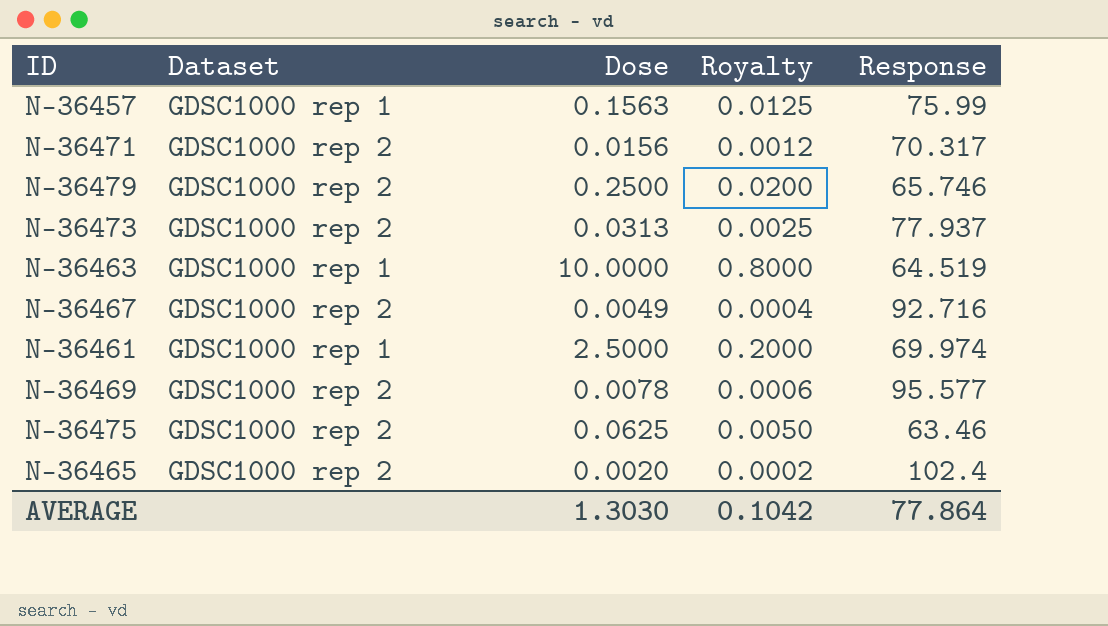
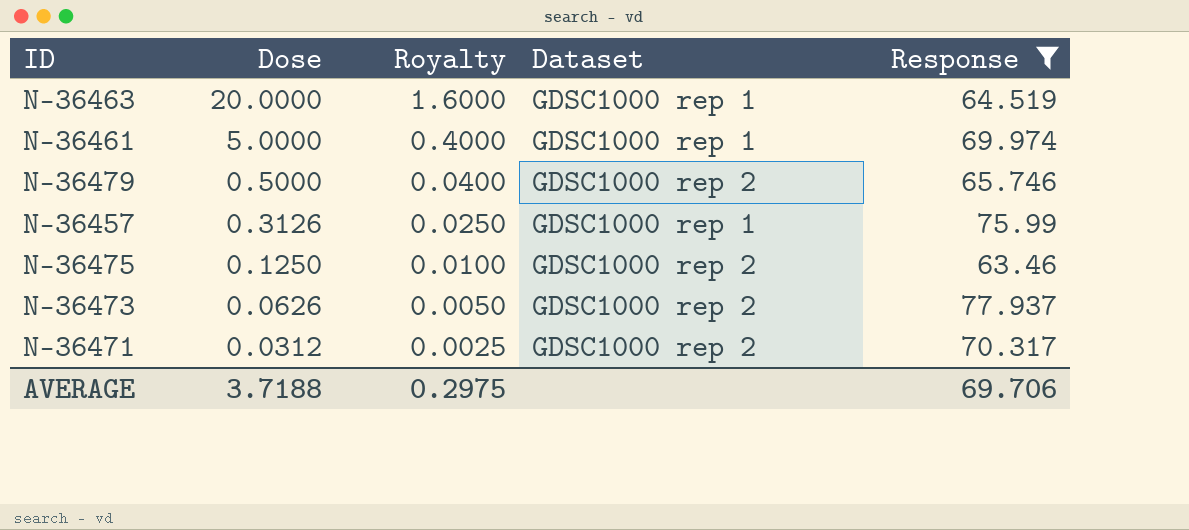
filter: none -> Response <= 77.937
row order: none -> Dose descending
column Dataset | position: 2 -> 4
N-36463 | Dose: 10.0000 -> 20.0000
N-36463 | Royalty: 0.8000 -> 1.6000
N-36461 | Dose: 2.5000 -> 5.0000
N-36461 | Royalty: 0.2000 -> 0.4000
N-36479 | Dose: 0.2500 -> 0.5000
N-36479 | Royalty: 0.0200 -> 0.0400
N-36457 | Dose: 0.1563 -> 0.3126
N-36457 | Royalty: 0.0125 -> 0.0250
N-36475 | Dose: 0.0625 -> 0.1250
N-36475 | Royalty: 0.0050 -> 0.0100
N-36473 | Dose: 0.0313 -> 0.0626
N-36473 | Royalty: 0.0025 -> 0.0050
N-36471 | Dose: 0.0156 -> 0.0312
N-36471 | Royalty: 0.0012 -> 0.0025
AVERAGE | Dose: 1.3030 -> 3.7188
AVERAGE | Royalty: 0.1042 -> 0.2975
AVERAGE | Response: 77.864 -> 69.706

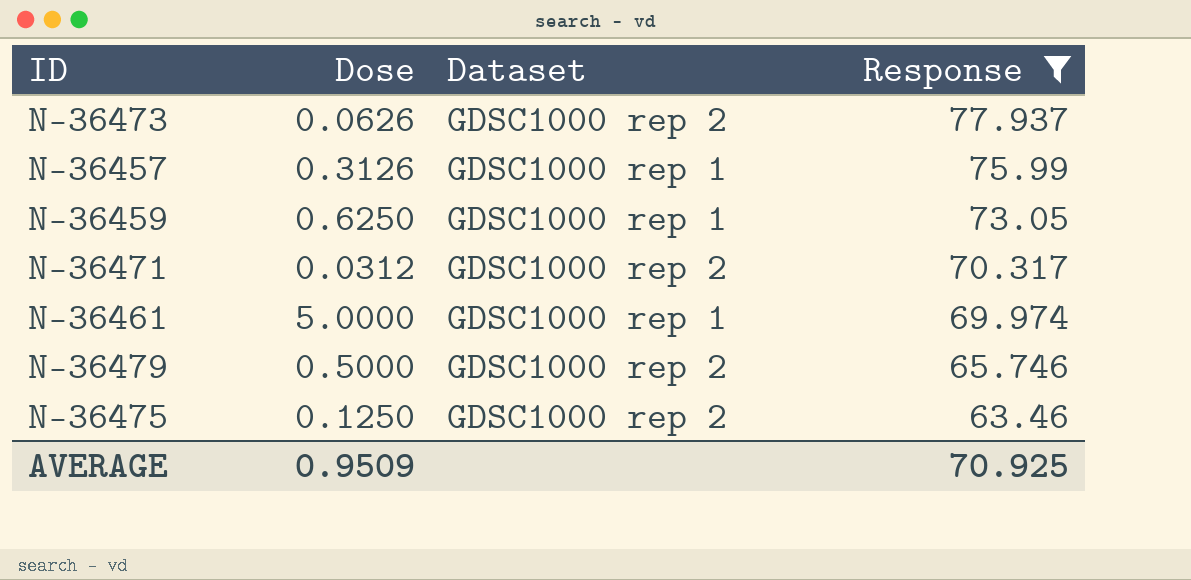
row order: Dose descending -> Response descending
column Royalty | formula: [Dose] * 0.08 -> none
row N-36463: 20.0000 | 1.6000 | GDSC1000 rep 1 | 64.519 -> none
row N-36459: none -> 0.6250 | GDSC1000 rep 1 | 73.05
AVERAGE | Dose: 3.7188 -> 0.9509
AVERAGE | Response: 69.706 -> 70.925

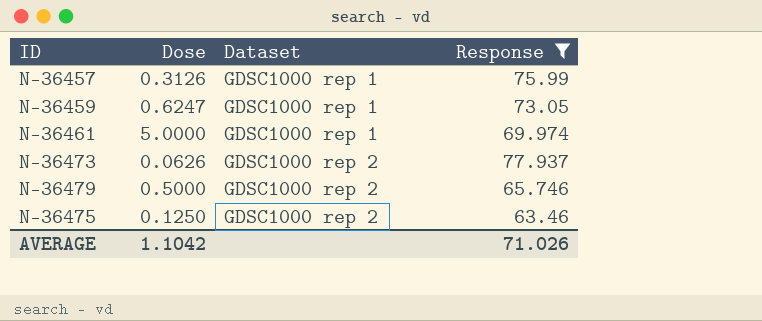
row order: Response descending -> Dataset ascending
row N-36471: 0.0312 | GDSC1000 rep 2 | 70.317 -> none
N-36459 | Dose: 0.6250 -> 0.6247
AVERAGE | Dose: 0.9509 -> 1.1042
AVERAGE | Response: 70.925 -> 71.026

